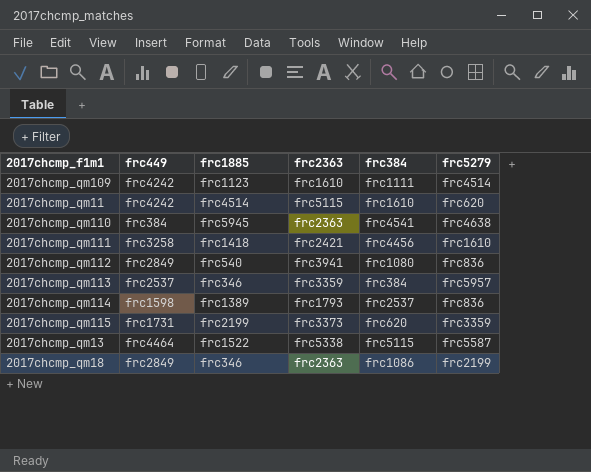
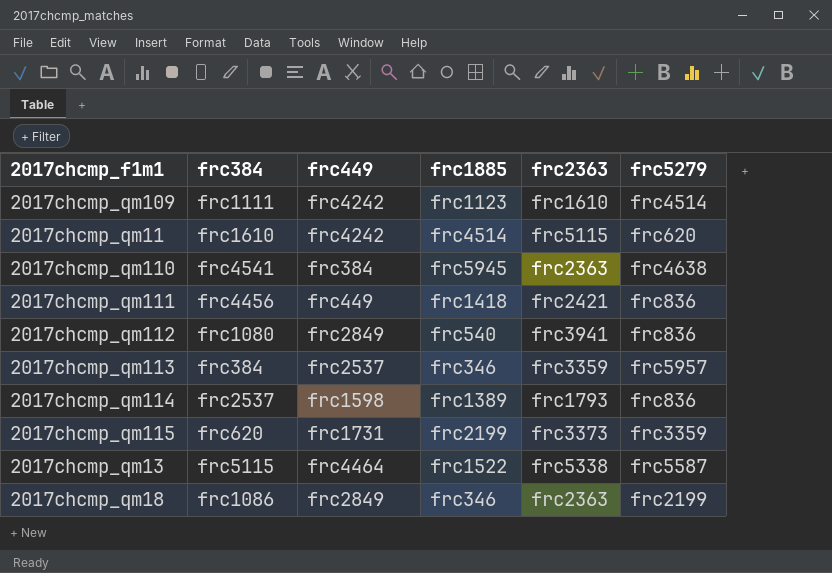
column frc384 | position: 5 -> 2
2017chcmp_qm111 | frc449: frc3258 -> frc449
2017chcmp_qm111 | frc5279: frc1610 -> frc836

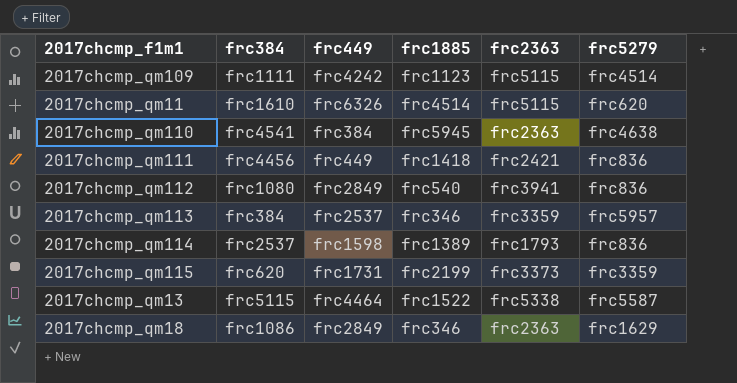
2017chcmp_qm109 | frc2363: frc1610 -> frc5115
2017chcmp_qm11 | frc449: frc4242 -> frc6326
2017chcmp_qm18 | frc5279: frc2199 -> frc1629

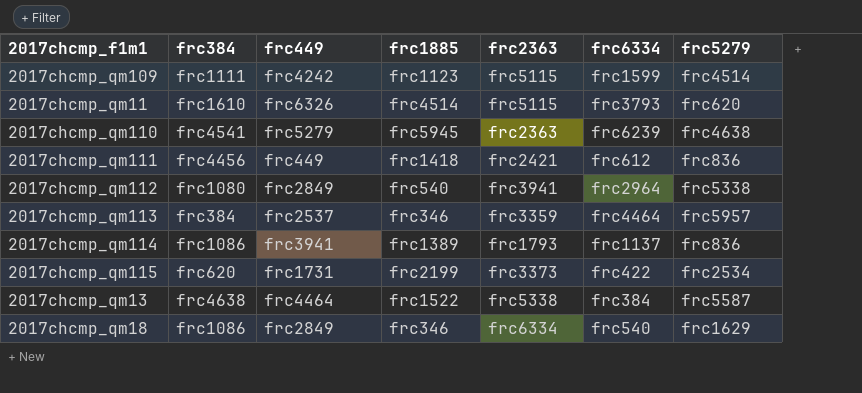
column frc6334 | position: none -> 6
2017chcmp_qm110 | frc449: frc384 -> frc5279
2017chcmp_qm112 | frc5279: frc836 -> frc5338
2017chcmp_qm114 | frc384: frc2537 -> frc1086
2017chcmp_qm114 | frc449: frc1598 -> frc3941
2017chcmp_qm115 | frc5279: frc3359 -> frc2534
2017chcmp_qm13 | frc384: frc5115 -> frc4638
2017chcmp_qm18 | frc2363: frc2363 -> frc6334

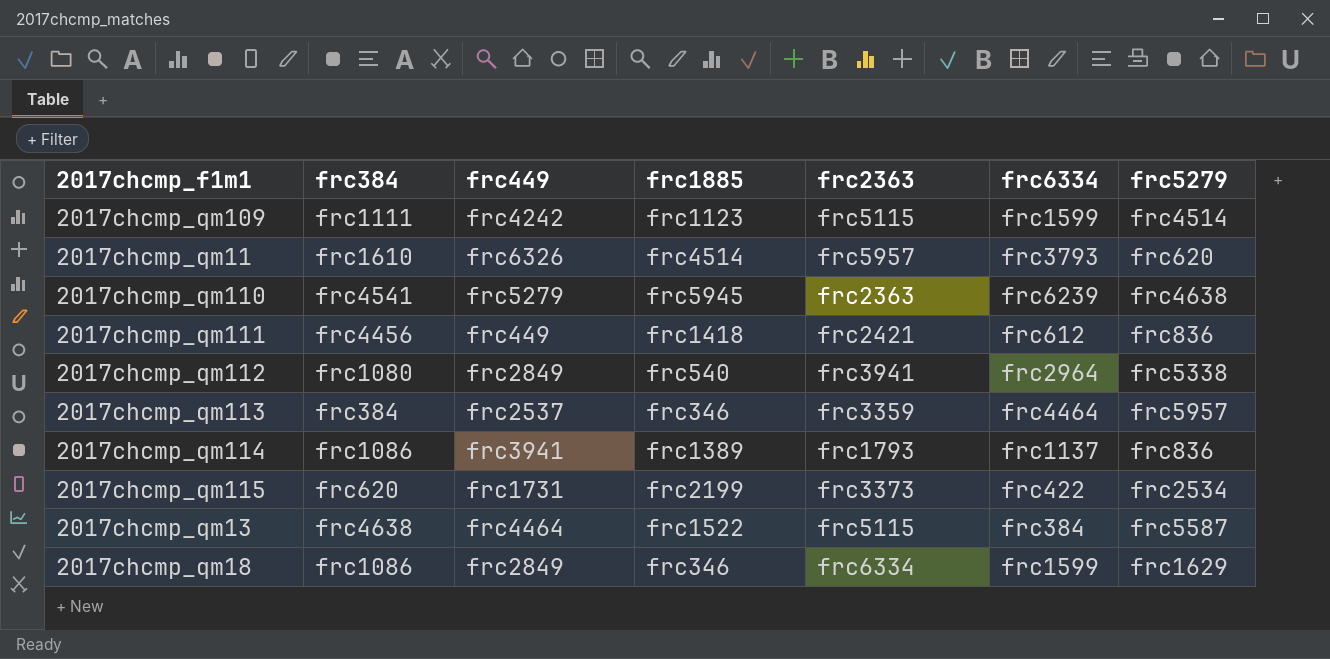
2017chcmp_qm11 | frc2363: frc5115 -> frc5957
2017chcmp_qm13 | frc2363: frc5338 -> frc5115
2017chcmp_qm18 | frc6334: frc540 -> frc1599

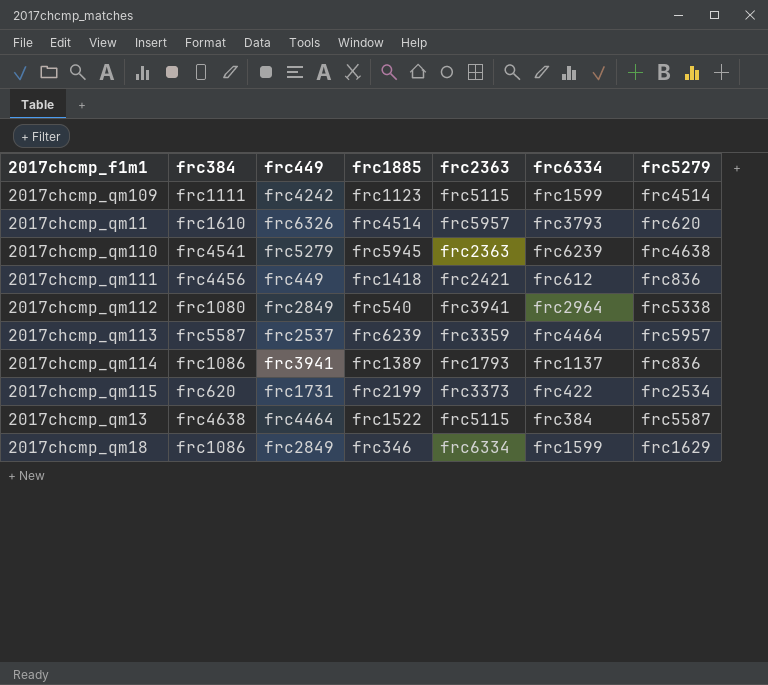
2017chcmp_qm113 | frc384: frc384 -> frc5587
2017chcmp_qm113 | frc1885: frc346 -> frc6239

